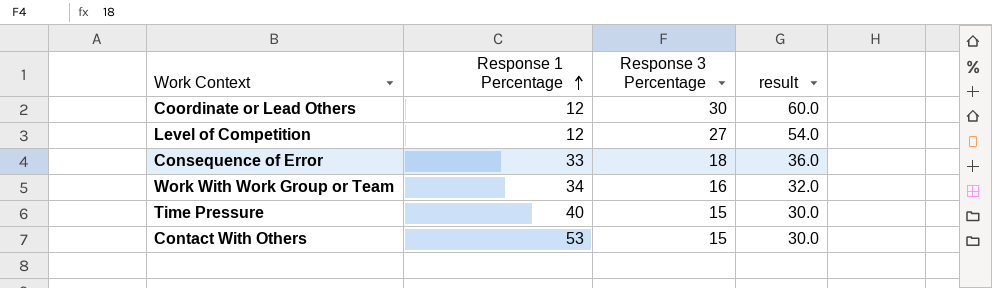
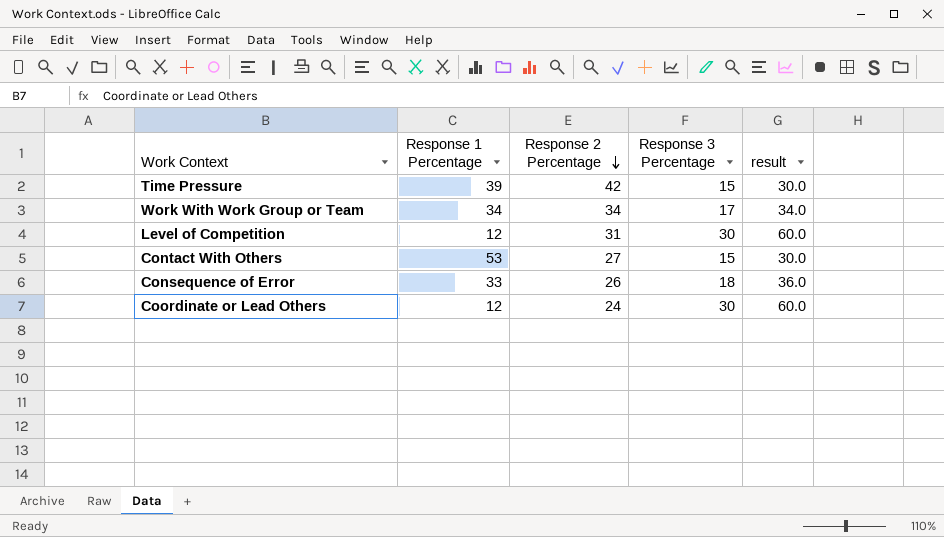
row order: Response 1 Percentage ascending -> Response 2 Percentage descending
column Response 2 Percentage | position: none -> 3
Time Pressure | Response 1 Percentage: 40 -> 39
Work With Work Group or Team | Response 3 Percentage: 16 -> 17
Work With Work Group or Team | result: 32.0 -> 34.0
Level of Competition | Response 3 Percentage: 27 -> 30
Level of Competition | result: 54.0 -> 60.0

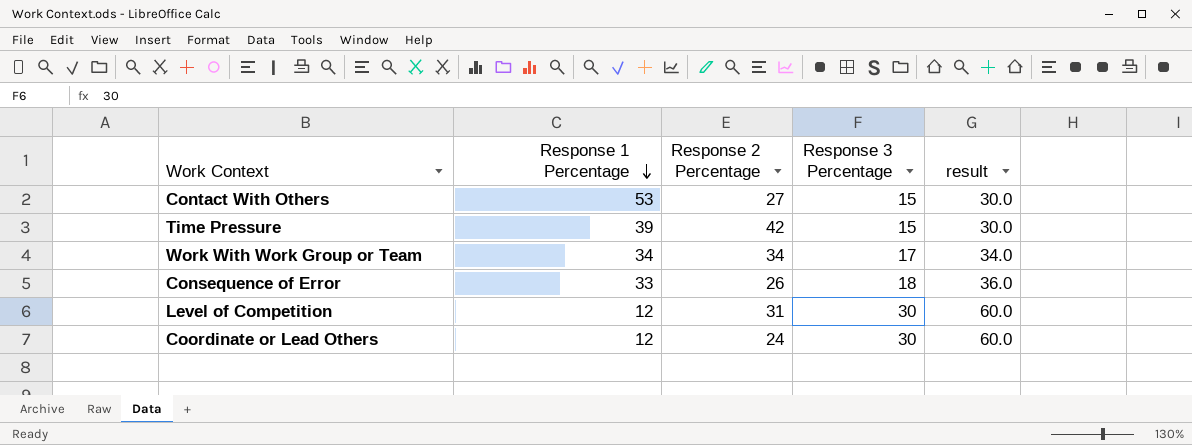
row order: Response 2 Percentage descending -> Response 1 Percentage descending

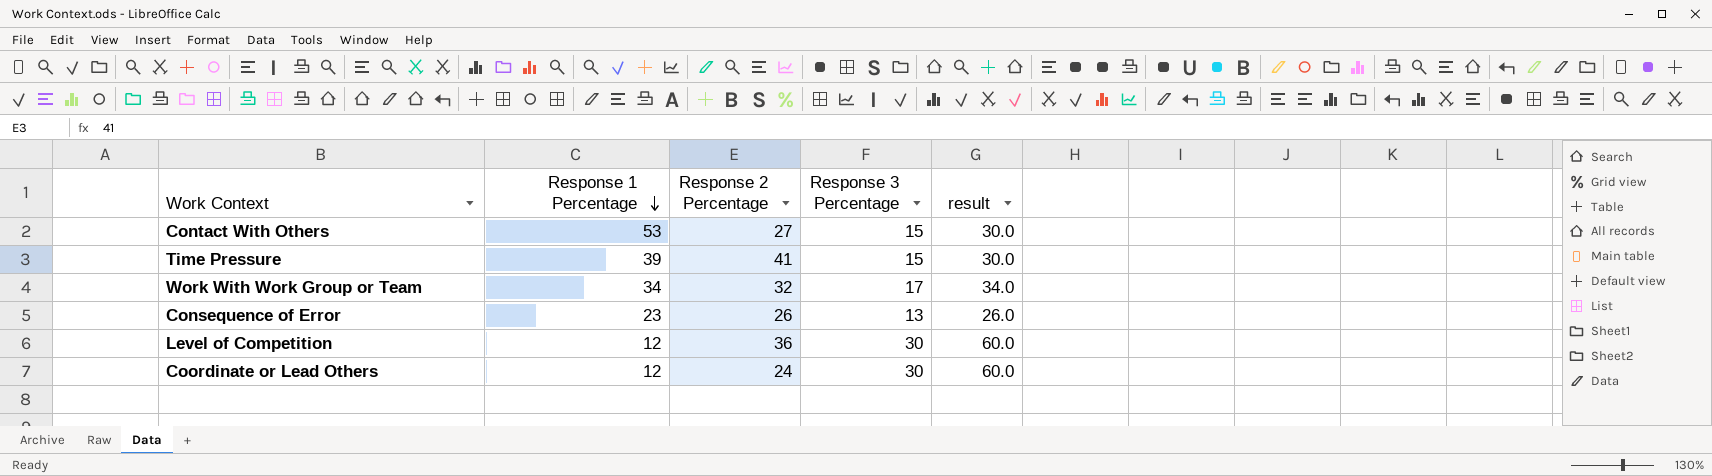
Time Pressure | Response 2 Percentage: 42 -> 41
Work With Work Group or Team | Response 2 Percentage: 34 -> 32
Consequence of Error | Response 1 Percentage: 33 -> 23
Consequence of Error | Response 3 Percentage: 18 -> 13
Consequence of Error | result: 36.0 -> 26.0
Level of Competition | Response 2 Percentage: 31 -> 36

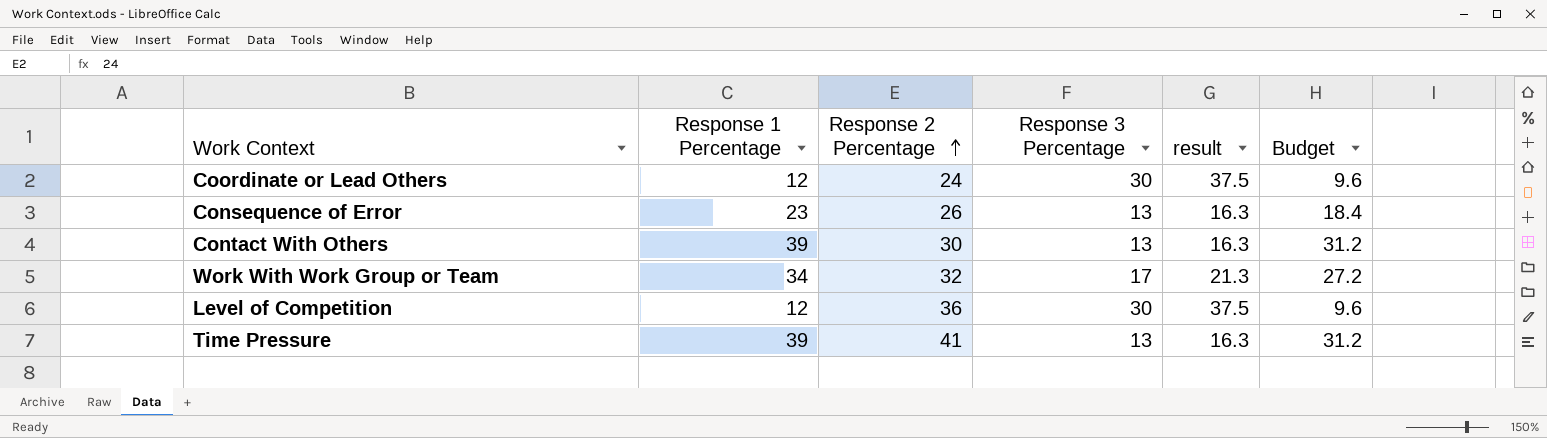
row order: Response 1 Percentage descending -> Response 2 Percentage ascending
column result | formula: [Response 3 Percentage] * 2 -> [Response 3 Percentage] * 1.25
column Budget | formula: none -> [Response 1 Percentage] * 0.8
Contact With Others | Response 1 Percentage: 53 -> 39
Contact With Others | Response 2 Percentage: 27 -> 30
Contact With Others | Response 3 Percentage: 15 -> 13
Time Pressure | Response 3 Percentage: 15 -> 13

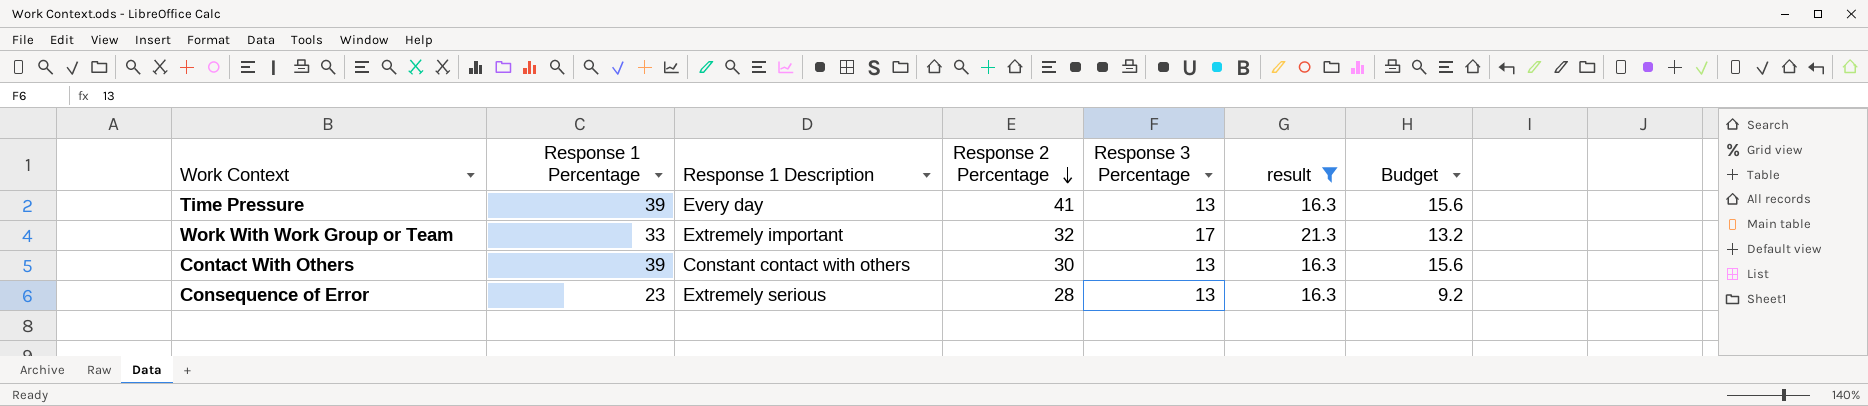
filter: none -> result != 37.5
row order: Response 2 Percentage ascending -> Response 2 Percentage descending
column Response 1 Description | position: none -> 3
column Budget | formula: [Response 1 Percentage] * 0.8 -> [Response 1 Percentage] * 0.4
Work With Work Group or Team | Response 1 Percentage: 34 -> 33
Consequence of Error | Response 2 Percentage: 26 -> 28

